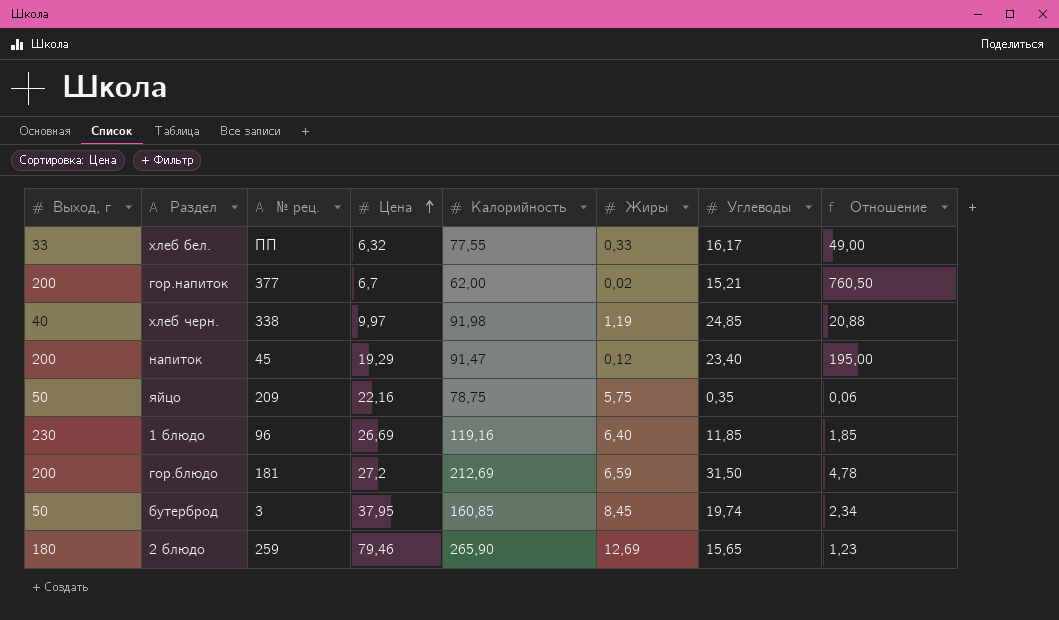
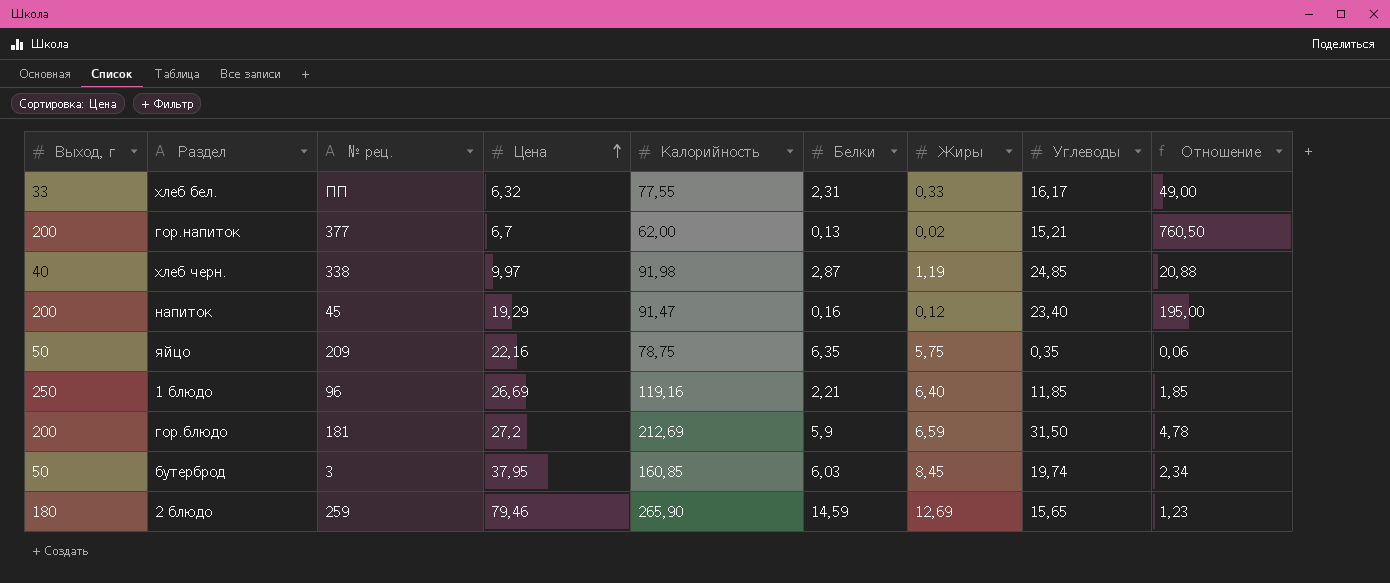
column Белки | position: none -> 6
1 блюдо | Выход, г: 230 -> 250

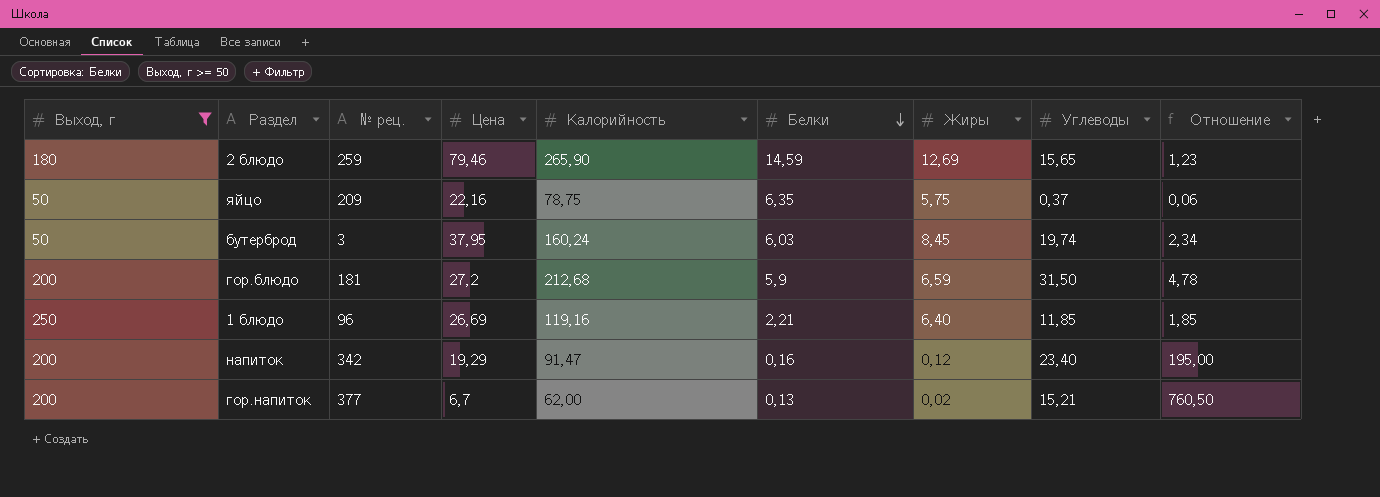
filter: none -> Выход, г >= 50
row order: Цена ascending -> Белки descending
яйцо | Углеводы: 0,35 -> 0,37
бутерброд | Калорийность: 160,85 -> 160,24
гор.блюдо | Калорийность: 212,69 -> 212,68
напиток | № рец.: 45 -> 342

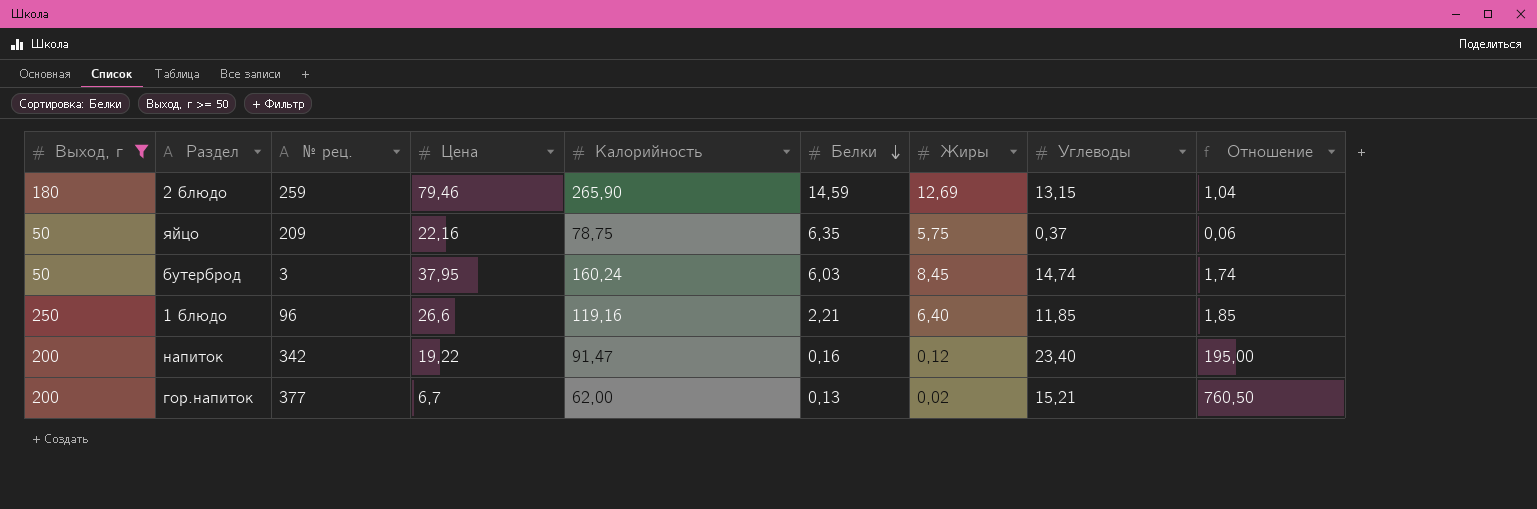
row гор.блюдо: 200 | 181 | 27,2 | 212,68 | 5,9 | 6,59 | 31,50 | 4,78 -> none
2 блюдо | Углеводы: 15,65 -> 13,15
2 блюдо | Отношение: 1,23 -> 1,04
бутерброд | Углеводы: 19,74 -> 14,74
бутерброд | Отношение: 2,34 -> 1,74
1 блюдо | Цена: 26,69 -> 26,6
напиток | Цена: 19,29 -> 19,22

